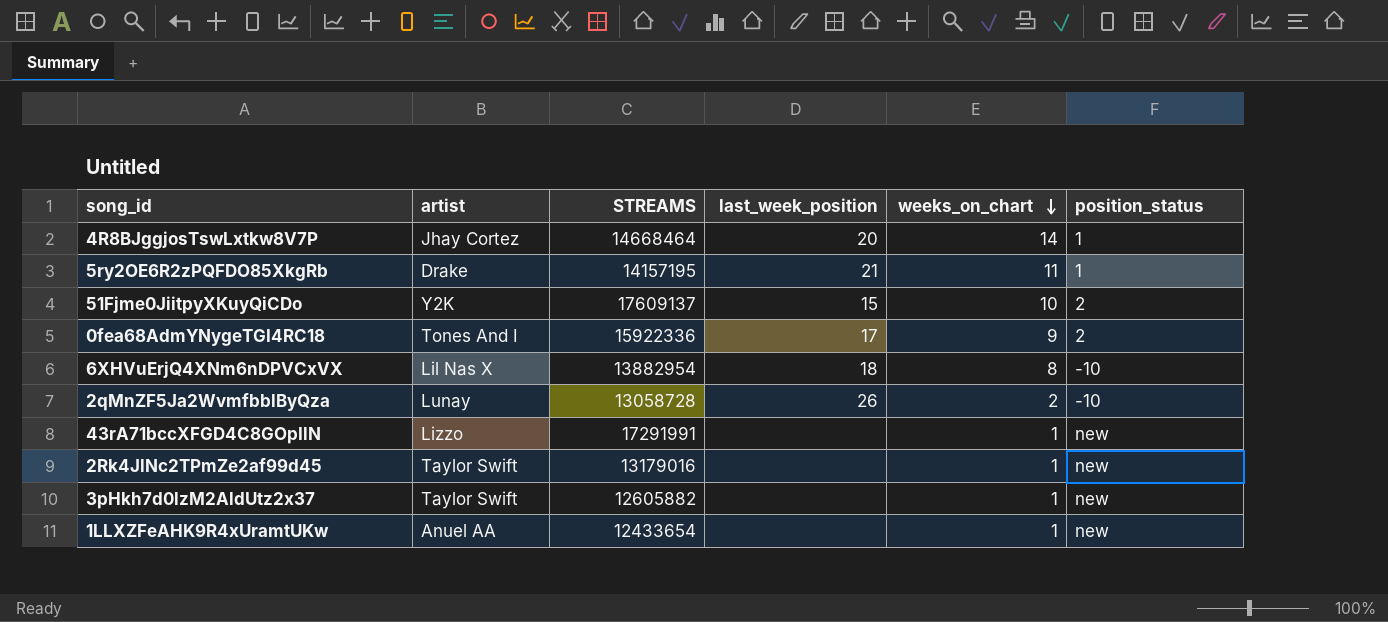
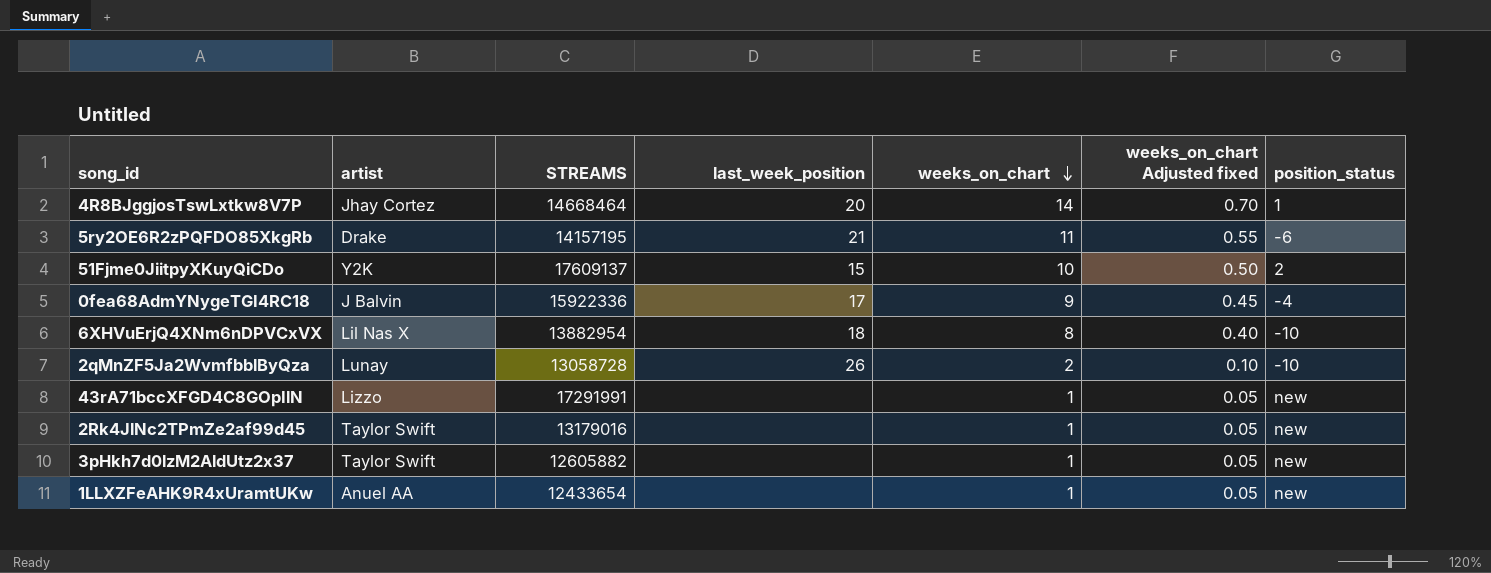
column weeks_on_chart Adjusted fixed | formula: none -> [weeks_on_chart] * 0.05
5ry2OE6R2zPQFDO85XkgRb | position_status: 1 -> -6
0fea68AdmYNygeTGI4RC18 | artist: Tones And I -> J Balvin
0fea68AdmYNygeTGI4RC18 | position_status: 2 -> -4

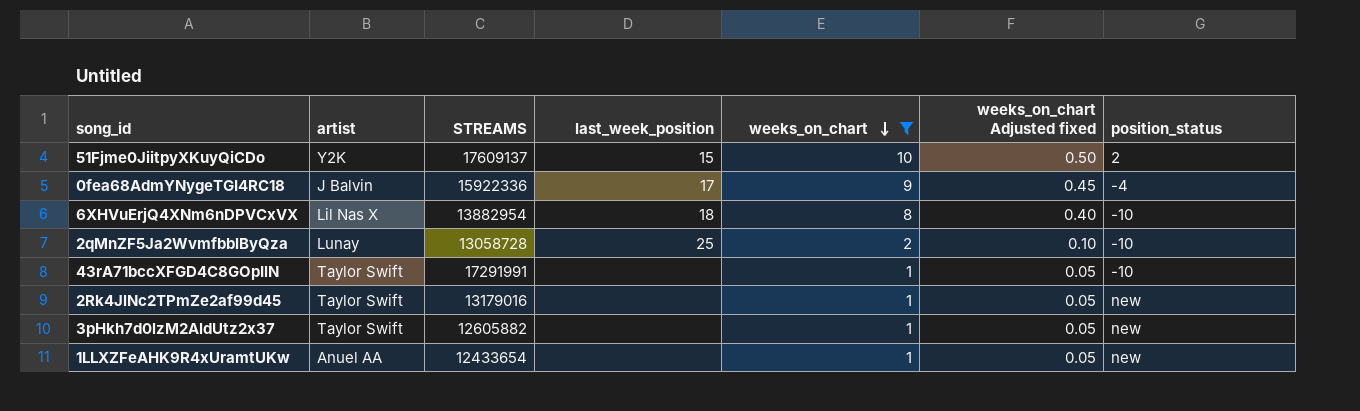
filter: none -> weeks_on_chart <= 10
2qMnZF5Ja2WvmfbblByQza | last_week_position: 26 -> 25
43rA71bccXFGD4C8GOpIlN | artist: Lizzo -> Taylor Swift
43rA71bccXFGD4C8GOpIlN | position_status: new -> -10

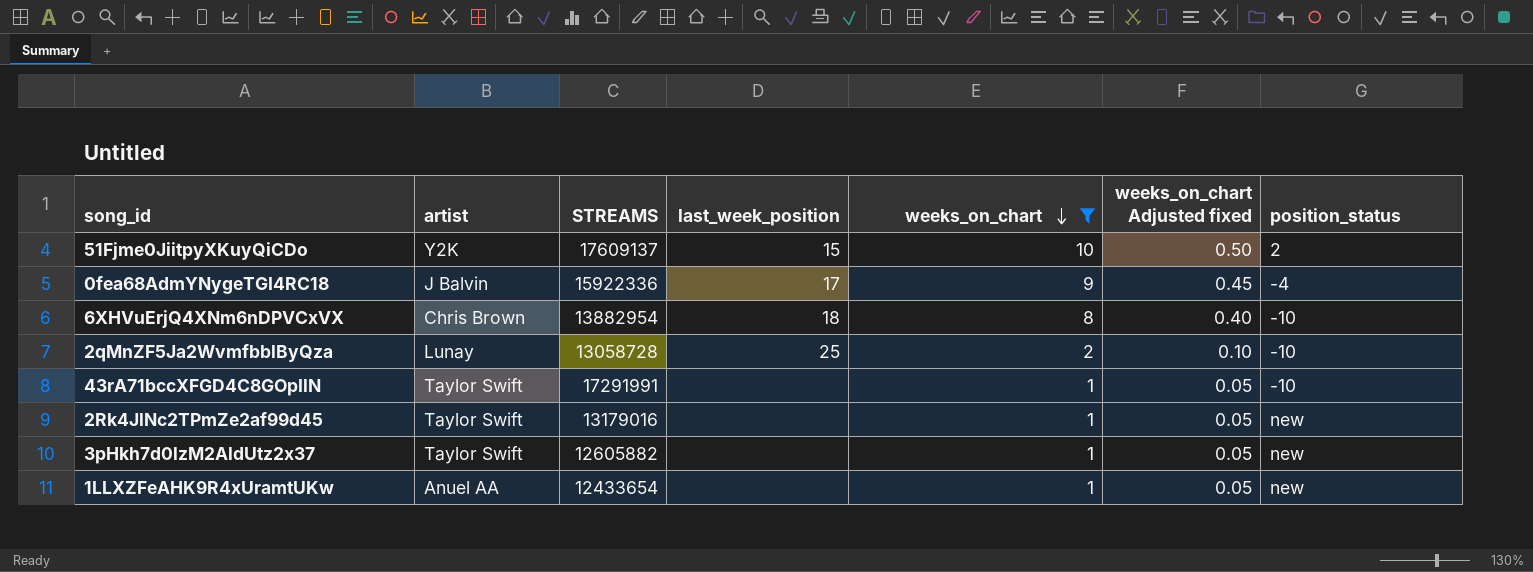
6XHVuErjQ4XNm6nDPVCxVX | artist: Lil Nas X -> Chris Brown

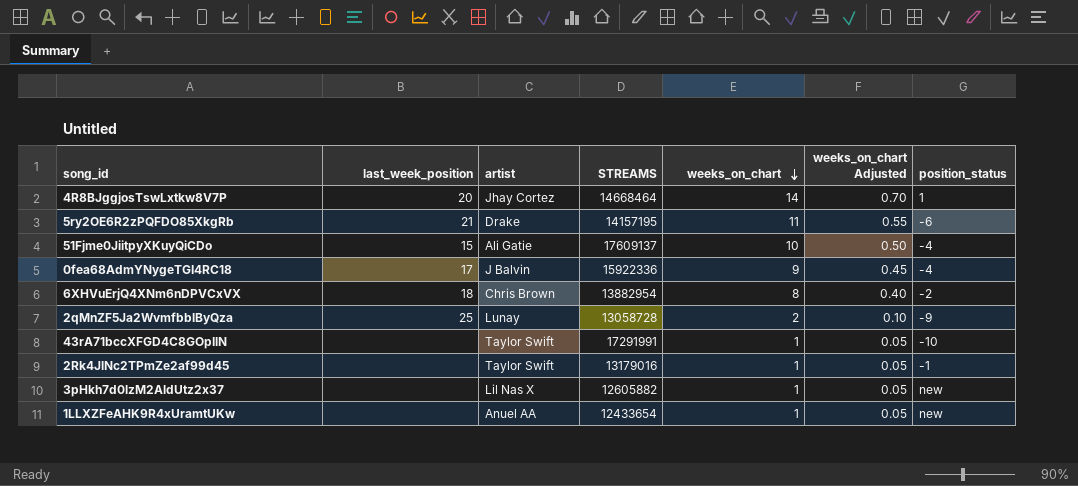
filter: weeks_on_chart <= 10 -> none
column last_week_position | position: 4 -> 2
column name: weeks_on_chart Adjusted fixed -> weeks_on_chart Adjusted
51Fjme0JiitpyXKuyQiCDo | artist: Y2K -> Ali Gatie
51Fjme0JiitpyXKuyQiCDo | position_status: 2 -> -4
6XHVuErjQ4XNm6nDPVCxVX | position_status: -10 -> -2
2qMnZF5Ja2WvmfbblByQza | position_status: -10 -> -9
2Rk4JlNc2TPmZe2af99d45 | position_status: new -> -1
3pHkh7d0lzM2AldUtz2x37 | artist: Taylor Swift -> Lil Nas X

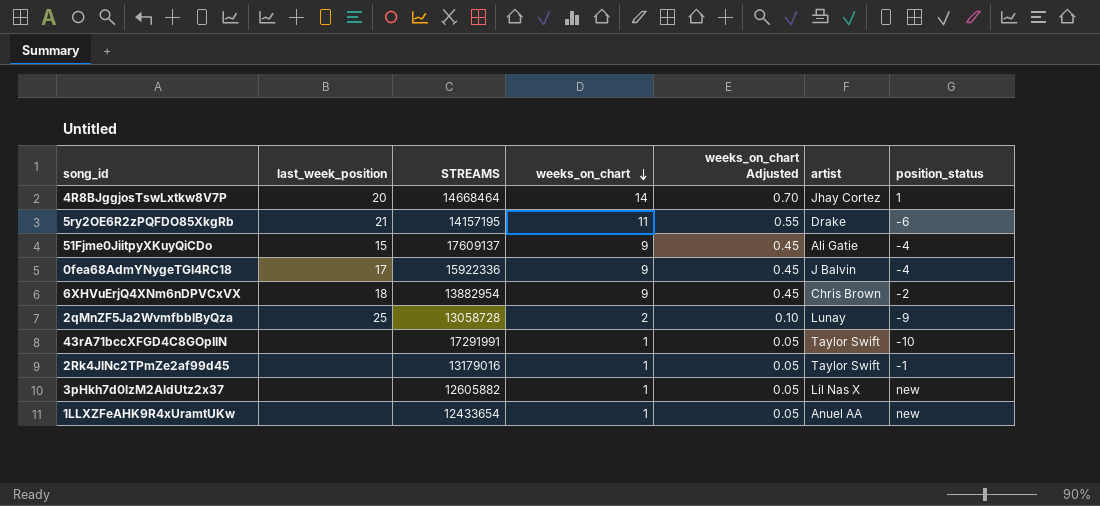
column artist | position: 3 -> 6
51Fjme0JiitpyXKuyQiCDo | weeks_on_chart: 10 -> 9
51Fjme0JiitpyXKuyQiCDo | weeks_on_chart Adjusted: 0.50 -> 0.45
6XHVuErjQ4XNm6nDPVCxVX | weeks_on_chart: 8 -> 9
6XHVuErjQ4XNm6nDPVCxVX | weeks_on_chart Adjusted: 0.40 -> 0.45

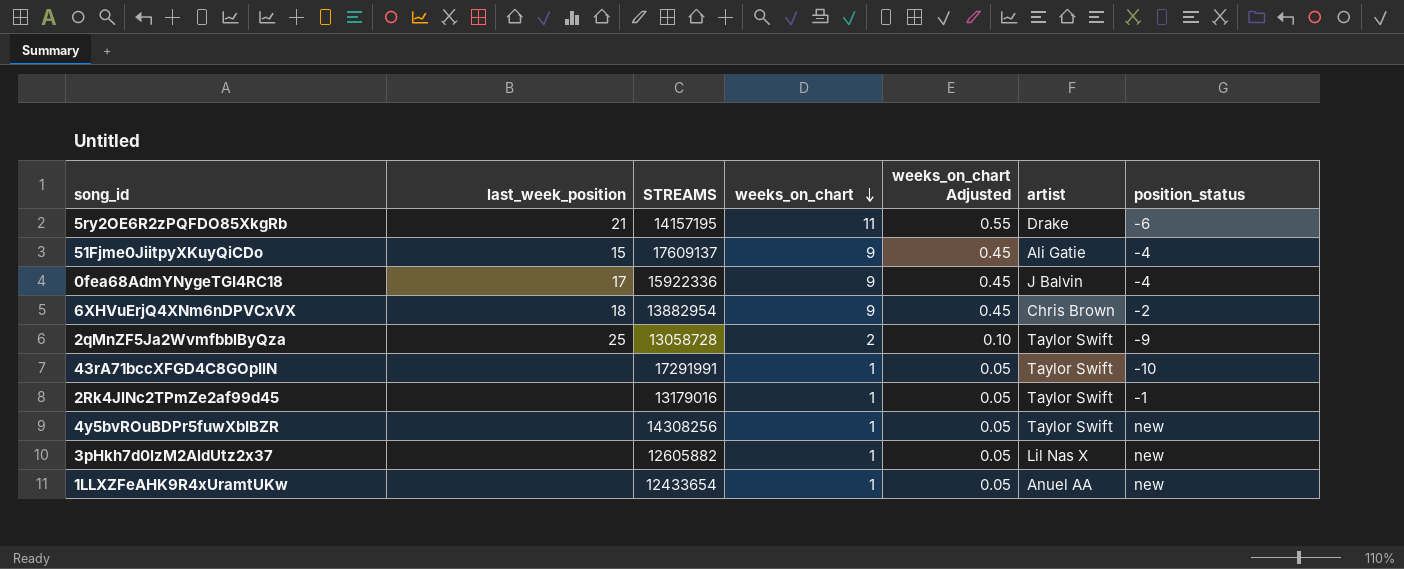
row 4R8BJggjosTswLxtkw8V7P: 20 | 14668464 | 14 | 0.70 | Jhay Cortez | 1 -> none
2qMnZF5Ja2WvmfbblByQza | artist: Lunay -> Taylor Swift
row 4y5bvROuBDPr5fuwXbIBZR: none -> none | 14308256 | 1 | 0.05 | Taylor Swift | new

